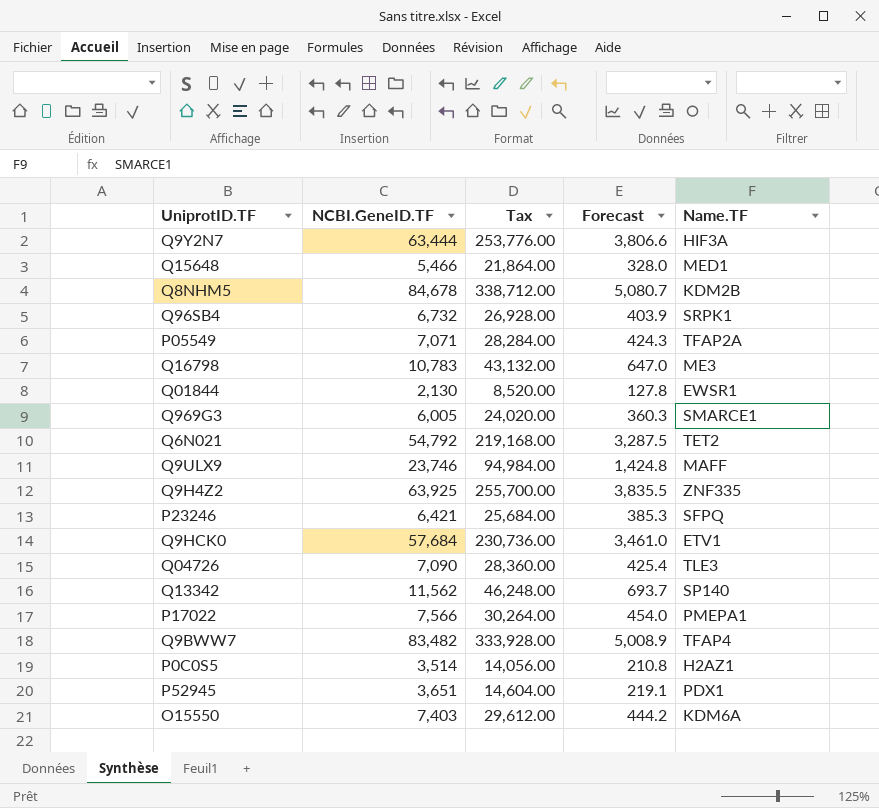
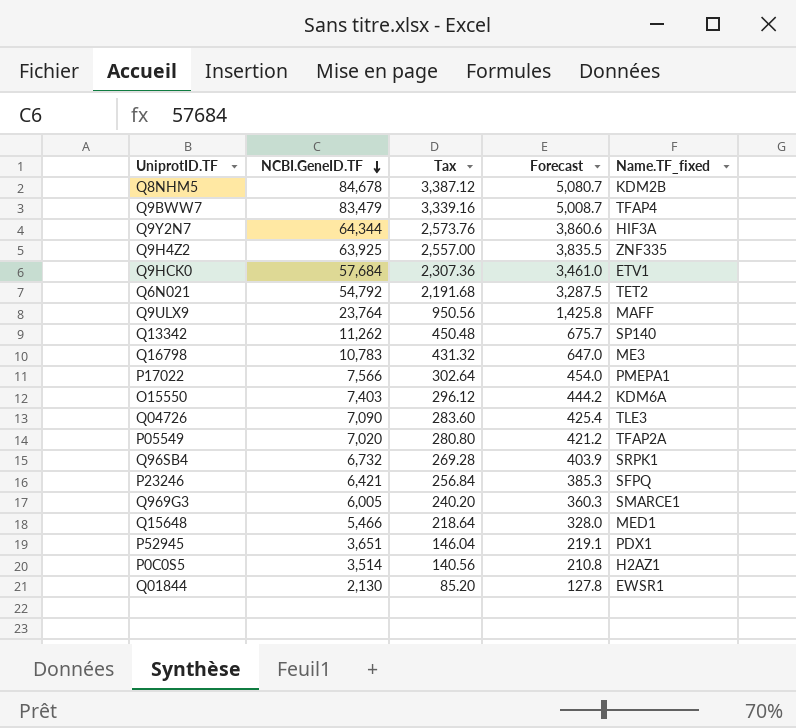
row order: none -> NCBI.GeneID.TF descending
column Tax | formula: [NCBI.GeneID.TF] * 4 -> [NCBI.GeneID.TF] * 0.04
column name: Name.TF -> Name.TF_fixed
Q9BWW7 | NCBI.GeneID.TF: 83,482 -> 83,479
Q9BWW7 | Forecast: 5,008.9 -> 5,008.7
Q9Y2N7 | NCBI.GeneID.TF: 63,444 -> 64,344
Q9Y2N7 | Forecast: 3,806.6 -> 3,860.6
Q9ULX9 | NCBI.GeneID.TF: 23,746 -> 23,764
Q9ULX9 | Forecast: 1,424.8 -> 1,425.8
Q13342 | NCBI.GeneID.TF: 11,562 -> 11,262
Q13342 | Forecast: 693.7 -> 675.7
P05549 | NCBI.GeneID.TF: 7,071 -> 7,020
P05549 | Forecast: 424.3 -> 421.2

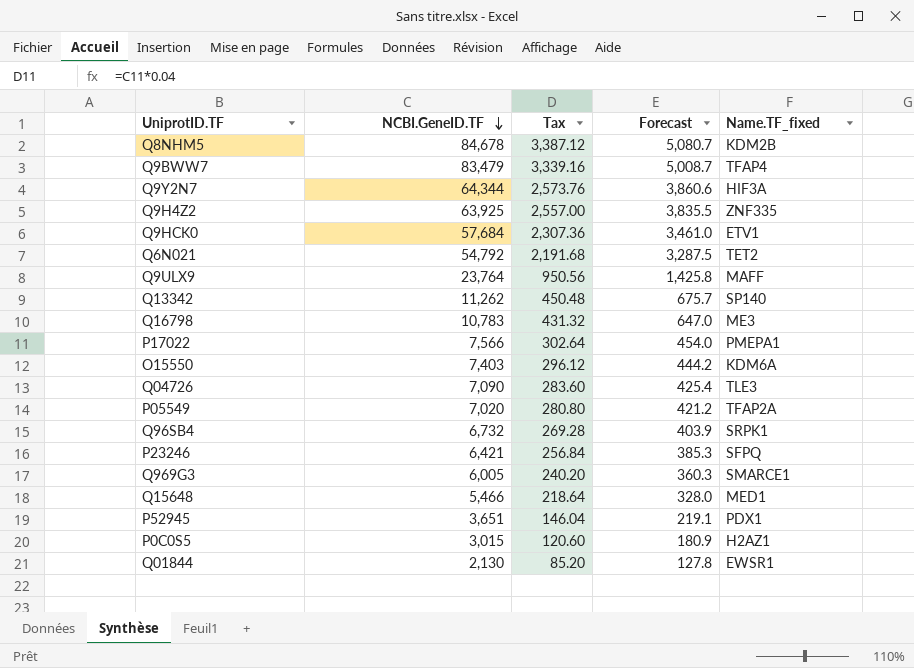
P0C0S5 | NCBI.GeneID.TF: 3,514 -> 3,015
P0C0S5 | Tax: 140.56 -> 120.60
P0C0S5 | Forecast: 210.8 -> 180.9

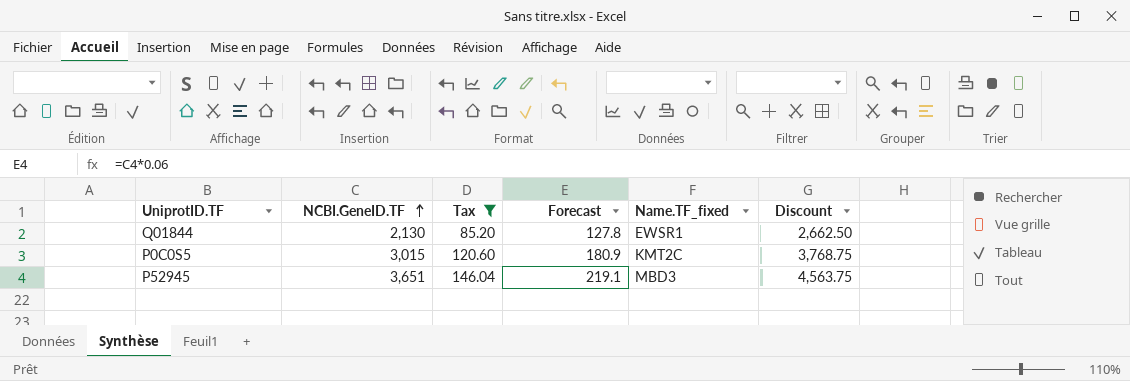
filter: none -> Tax <= 146.04
row order: NCBI.GeneID.TF descending -> NCBI.GeneID.TF ascending
column Discount | formula: none -> [NCBI.GeneID.TF] * 1.25
P0C0S5 | Name.TF_fixed: H2AZ1 -> KMT2C
P52945 | Name.TF_fixed: PDX1 -> MBD3

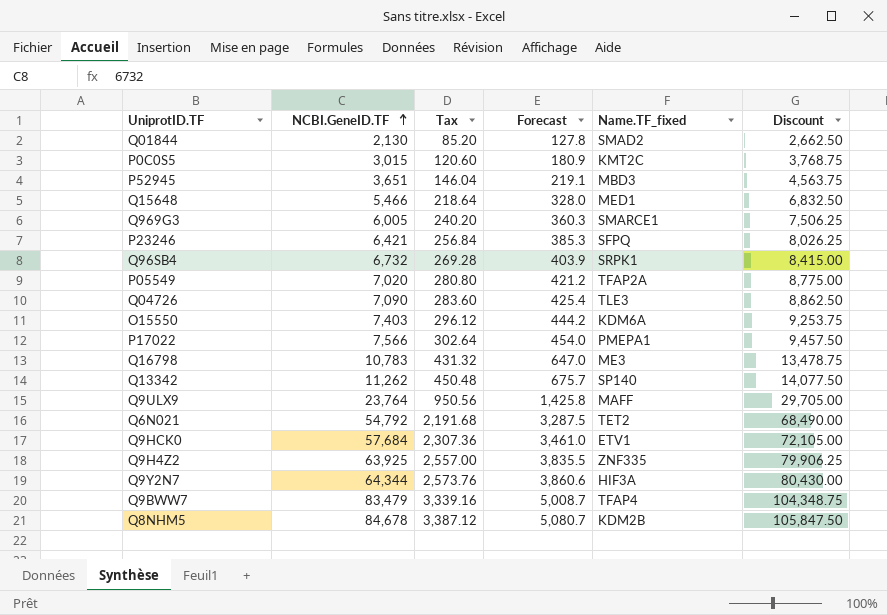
filter: Tax <= 146.04 -> none
Q01844 | Name.TF_fixed: EWSR1 -> SMAD2

